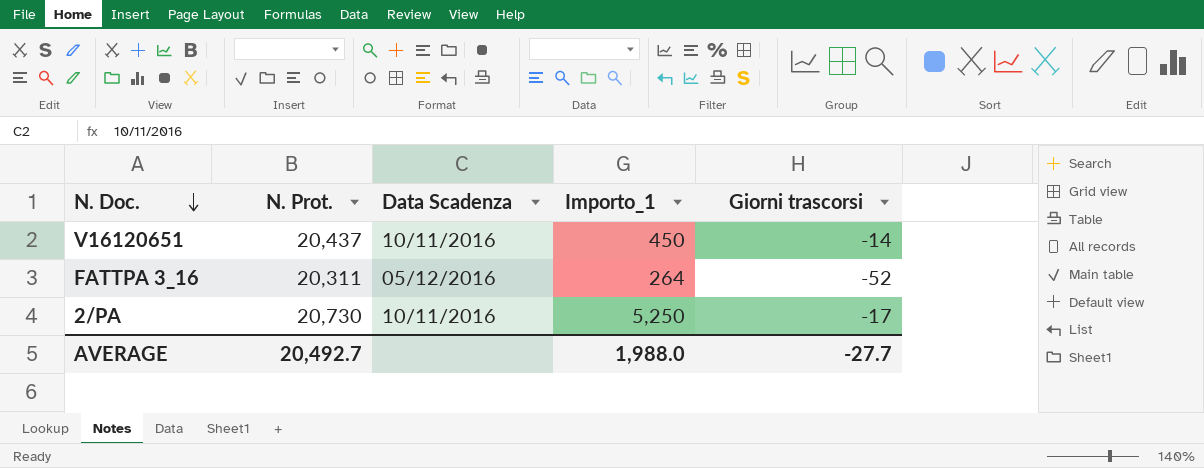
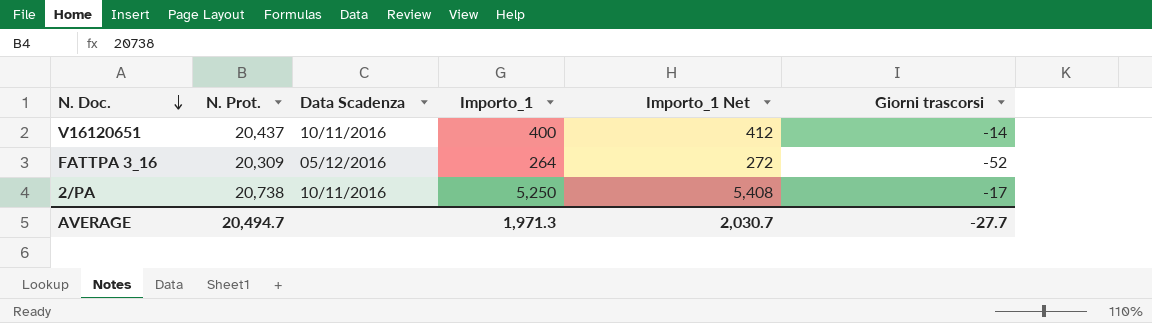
column Importo_1 Net | formula: none -> [Importo_1] * 1.03
V16120651 | Importo_1: 450 -> 400
FATTPA 3_16 | N. Prot.: 20,311 -> 20,309
2/PA | N. Prot.: 20,730 -> 20,738
AVERAGE | N. Prot.: 20,492.7 -> 20,494.7
AVERAGE | Importo_1: 1,988.0 -> 1,971.3

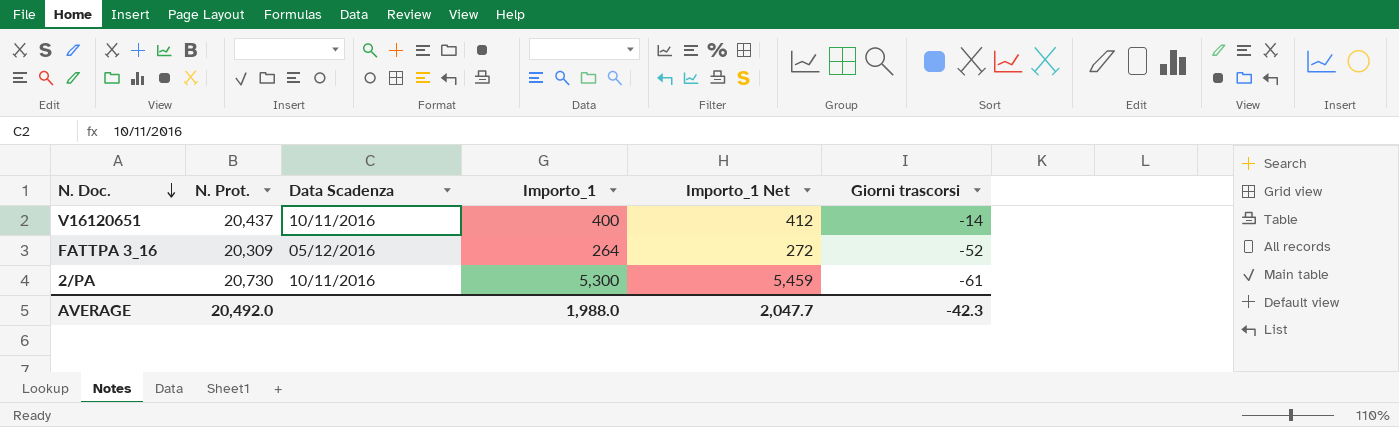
2/PA | N. Prot.: 20,738 -> 20,730
2/PA | Importo_1: 5,250 -> 5,300
2/PA | Importo_1 Net: 5,408 -> 5,459
2/PA | Giorni trascorsi: -17 -> -61
AVERAGE | N. Prot.: 20,494.7 -> 20,492.0
AVERAGE | Importo_1: 1,971.3 -> 1,988.0
AVERAGE | Importo_1 Net: 2,030.7 -> 2,047.7
AVERAGE | Giorni trascorsi: -27.7 -> -42.3

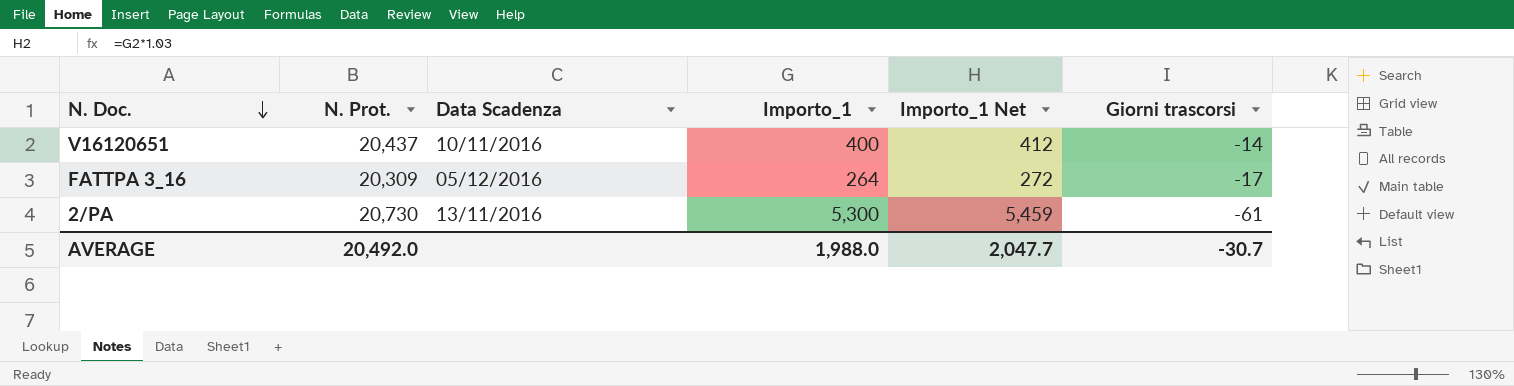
FATTPA 3_16 | Giorni trascorsi: -52 -> -17
2/PA | Data Scadenza: 10/11/2016 -> 13/11/2016
AVERAGE | Giorni trascorsi: -42.3 -> -30.7

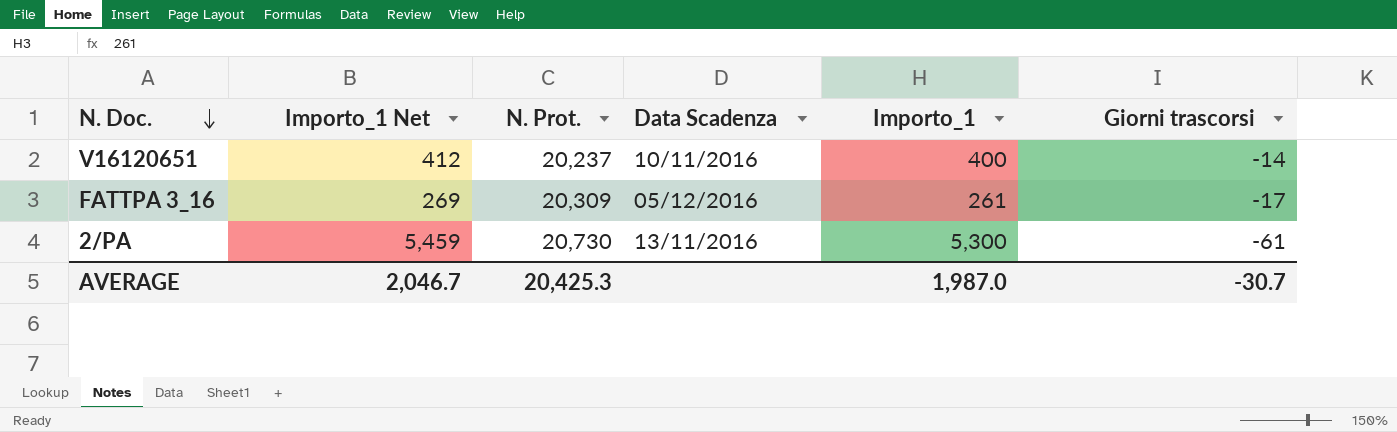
column Importo_1 Net | position: 5 -> 2
V16120651 | N. Prot.: 20,437 -> 20,237
FATTPA 3_16 | Importo_1 Net: 272 -> 269
FATTPA 3_16 | Importo_1: 264 -> 261
AVERAGE | Importo_1 Net: 2,047.7 -> 2,046.7
AVERAGE | N. Prot.: 20,492.0 -> 20,425.3
AVERAGE | Importo_1: 1,988.0 -> 1,987.0

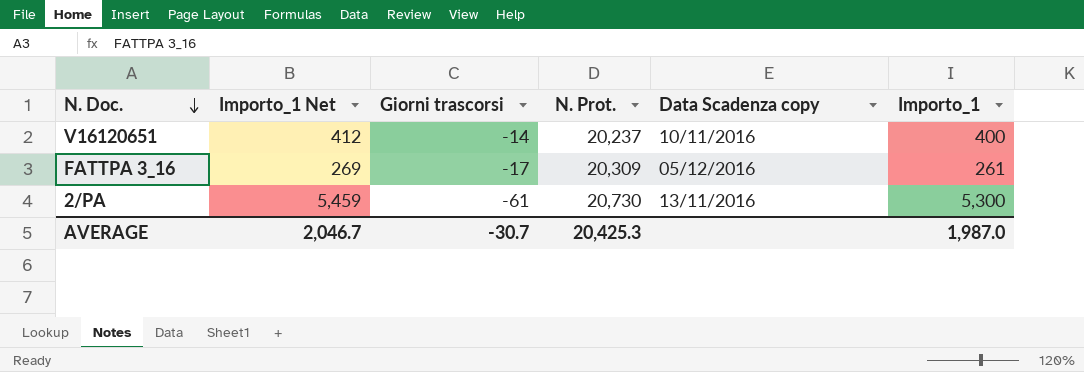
column Giorni trascorsi | position: 6 -> 3
column name: Data Scadenza -> Data Scadenza copy

